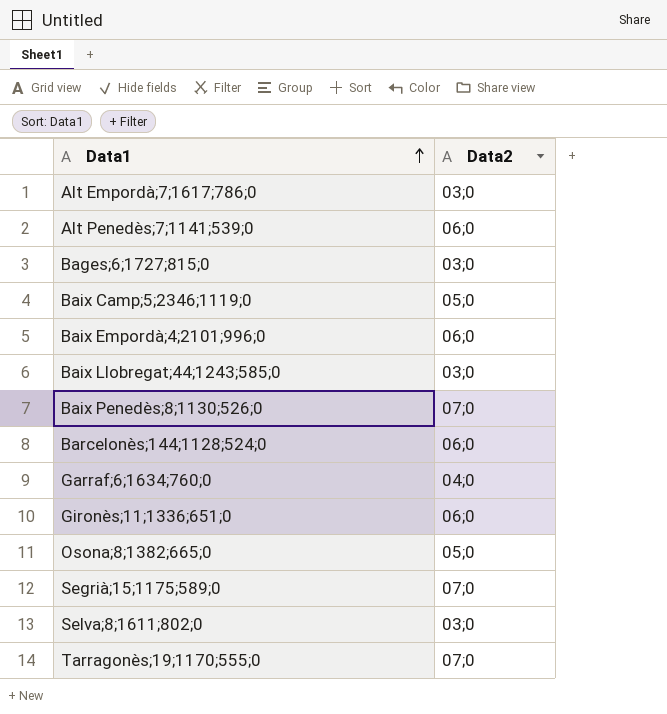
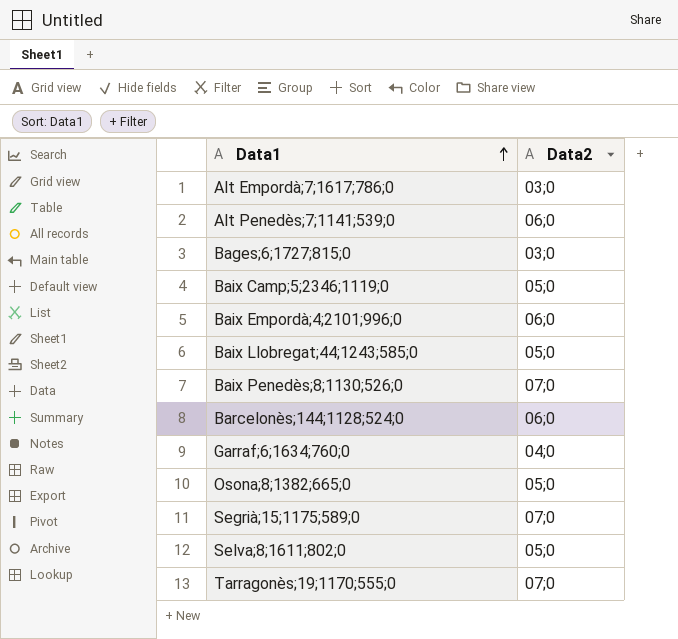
row Gironès;11;1336;651;0: 06;0 -> none
Baix Llobregat;44;1243;585;0 | Data2: 03;0 -> 05;0
Selva;8;1611;802;0 | Data2: 03;0 -> 05;0

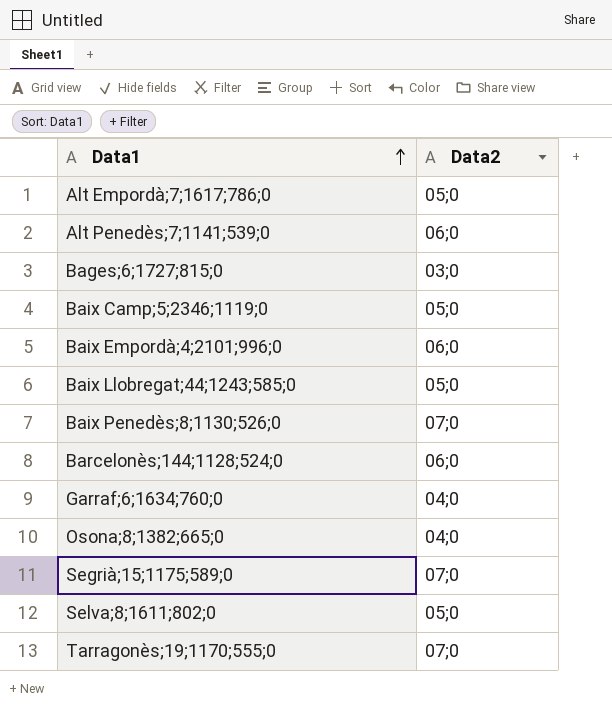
Alt Empordà;7;1617;786;0 | Data2: 03;0 -> 05;0
Osona;8;1382;665;0 | Data2: 05;0 -> 04;0

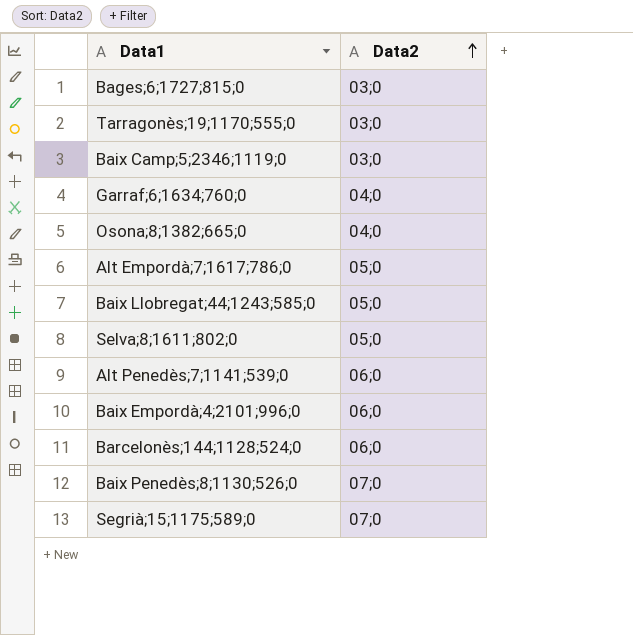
row order: Data1 ascending -> Data2 ascending
Tarragonès;19;1170;555;0 | Data2: 07;0 -> 03;0
Baix Camp;5;2346;1119;0 | Data2: 05;0 -> 03;0

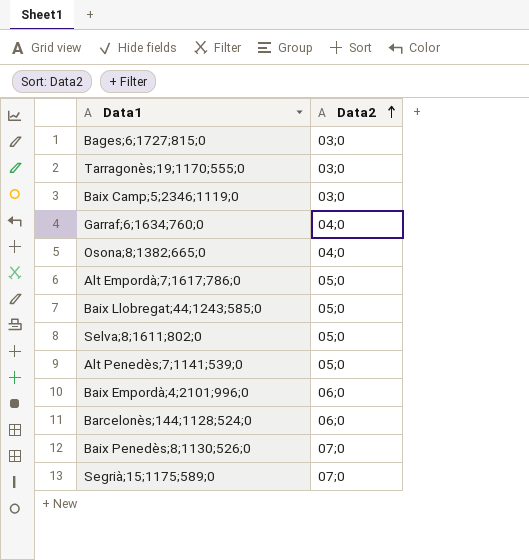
Alt Penedès;7;1141;539;0 | Data2: 06;0 -> 05;0

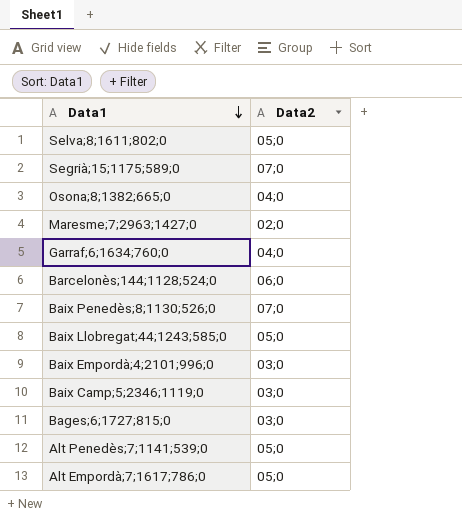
row order: Data2 ascending -> Data1 descending
row Tarragonès;19;1170;555;0: 03;0 -> none
row Maresme;7;2963;1427;0: none -> 02;0
Baix Empordà;4;2101;996;0 | Data2: 06;0 -> 03;0

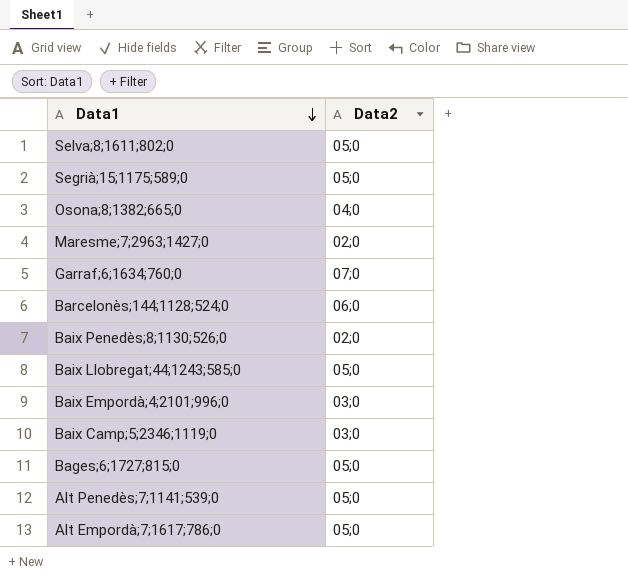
Segrià;15;1175;589;0 | Data2: 07;0 -> 05;0
Garraf;6;1634;760;0 | Data2: 04;0 -> 07;0
Baix Penedès;8;1130;526;0 | Data2: 07;0 -> 02;0
Bages;6;1727;815;0 | Data2: 03;0 -> 05;0

